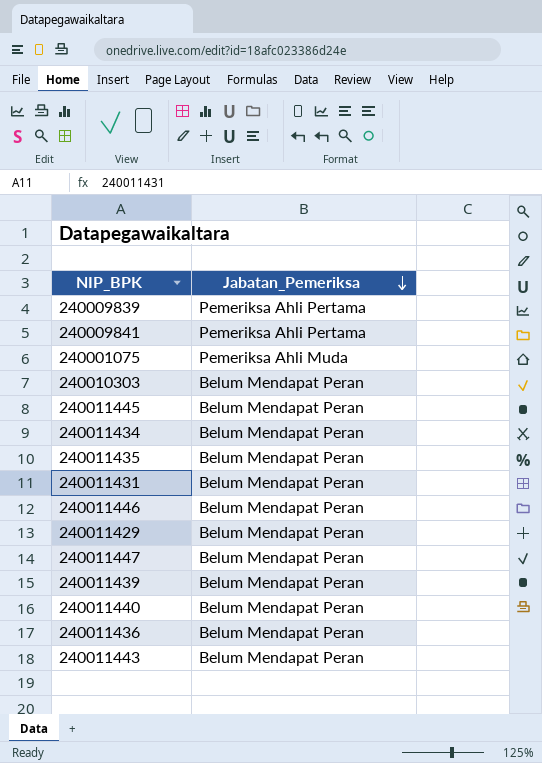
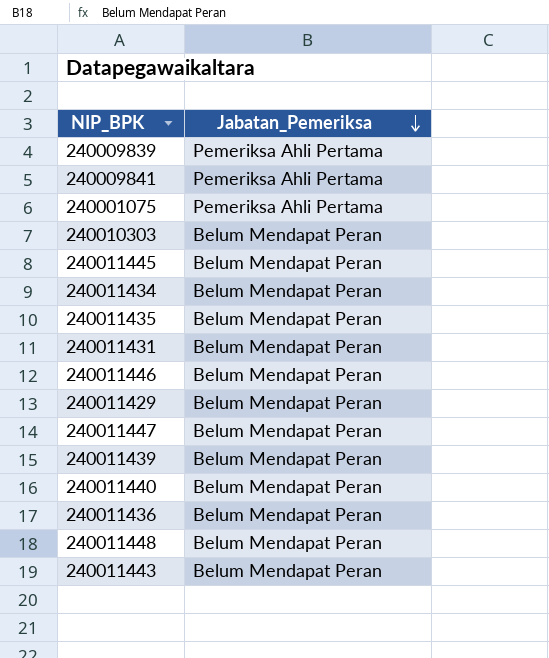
240001075 | Jabatan_Pemeriksa: Pemeriksa Ahli Muda -> Pemeriksa Ahli Pertama
row 240011448: none -> Belum Mendapat Peran

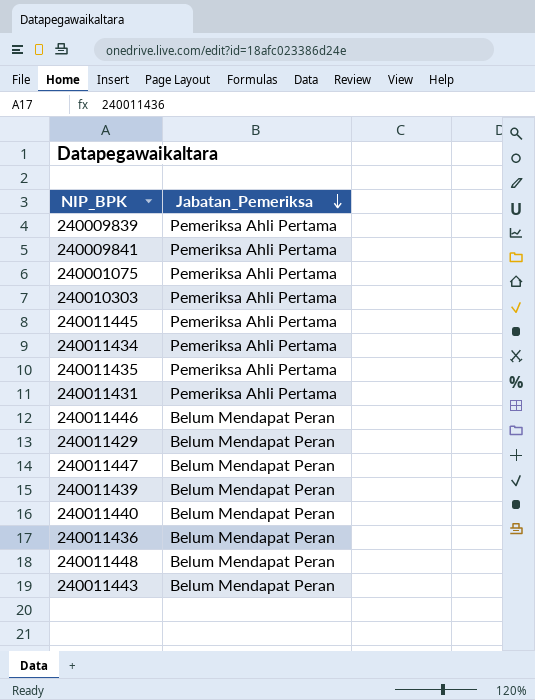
240010303 | Jabatan_Pemeriksa: Belum Mendapat Peran -> Pemeriksa Ahli Pertama
240011445 | Jabatan_Pemeriksa: Belum Mendapat Peran -> Pemeriksa Ahli Pertama
240011434 | Jabatan_Pemeriksa: Belum Mendapat Peran -> Pemeriksa Ahli Pertama
240011435 | Jabatan_Pemeriksa: Belum Mendapat Peran -> Pemeriksa Ahli Pertama
240011431 | Jabatan_Pemeriksa: Belum Mendapat Peran -> Pemeriksa Ahli Pertama

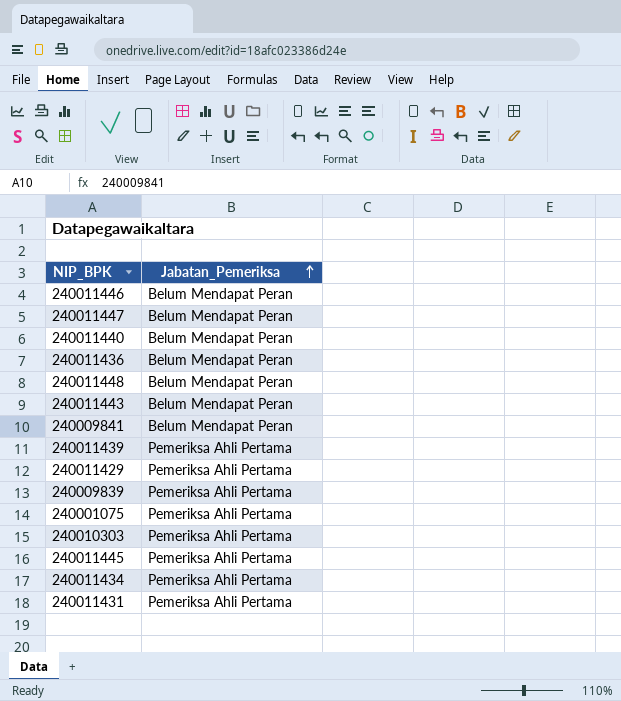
row order: Jabatan_Pemeriksa descending -> Jabatan_Pemeriksa ascending
row 240011435: Pemeriksa Ahli Pertama -> none
240009841 | Jabatan_Pemeriksa: Pemeriksa Ahli Pertama -> Belum Mendapat Peran
240011439 | Jabatan_Pemeriksa: Belum Mendapat Peran -> Pemeriksa Ahli Pertama
240011429 | Jabatan_Pemeriksa: Belum Mendapat Peran -> Pemeriksa Ahli Pertama

